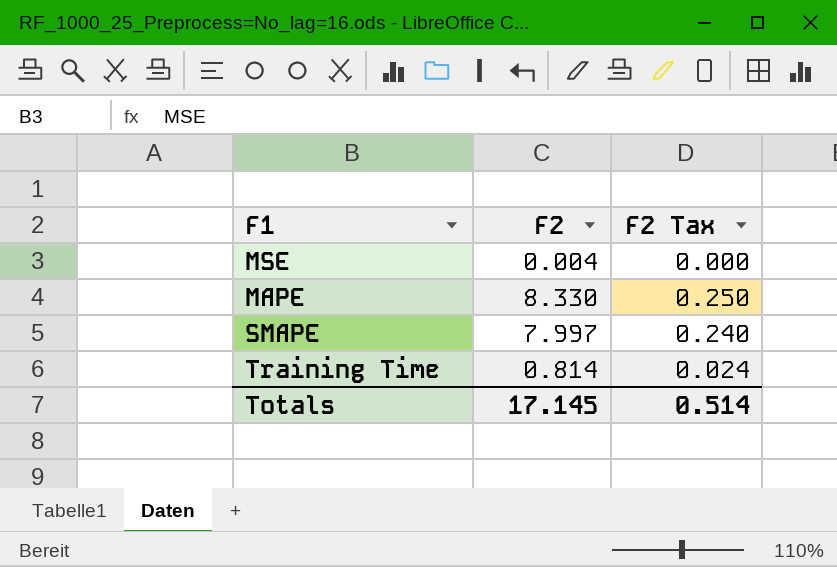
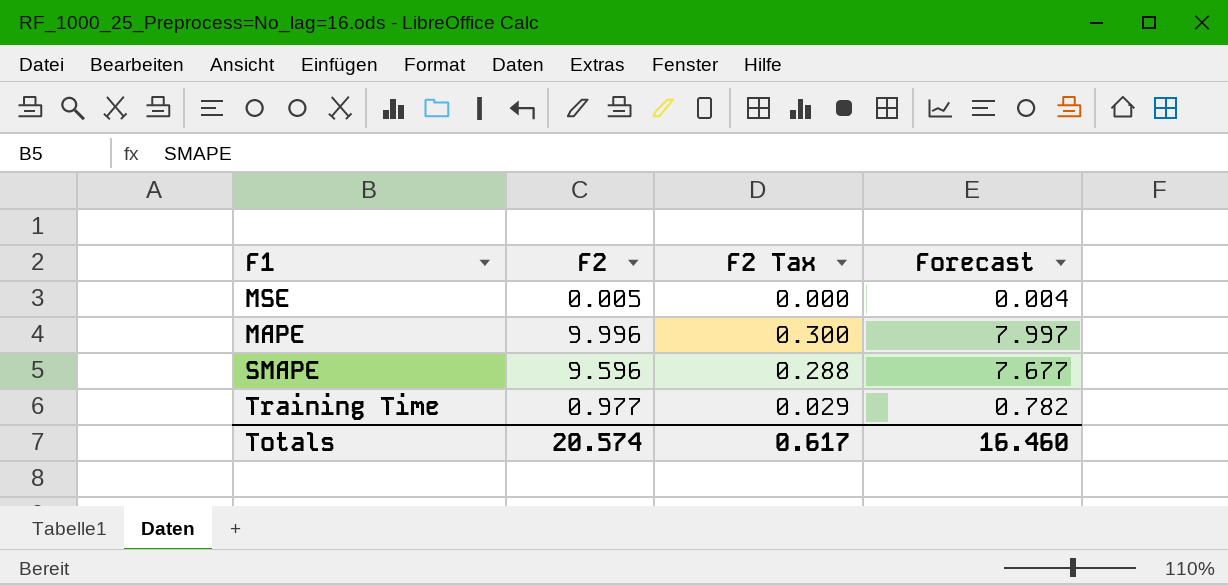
column Forecast | formula: none -> [F2] * 0.8
MSE | F2: 0.004 -> 0.005
MAPE | F2: 8.330 -> 9.996
MAPE | F2 Tax: 0.250 -> 0.300
SMAPE | F2: 7.997 -> 9.596
SMAPE | F2 Tax: 0.240 -> 0.288
Training Time | F2: 0.814 -> 0.977
Training Time | F2 Tax: 0.024 -> 0.029
Totals | F2: 17.145 -> 20.574
Totals | F2 Tax: 0.514 -> 0.617

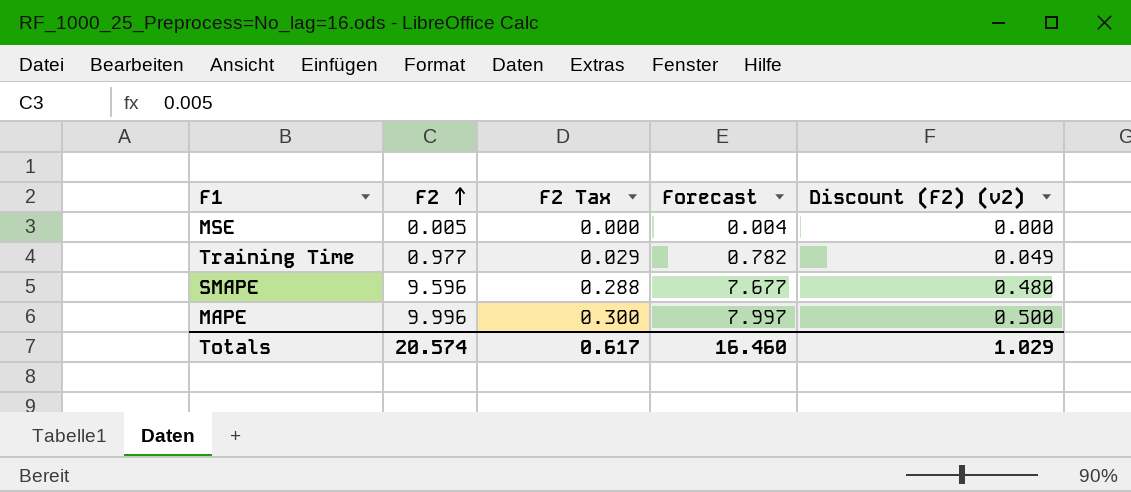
row order: none -> F2 ascending
column Discount (F2) (v2) | formula: none -> [F2] * 0.05

